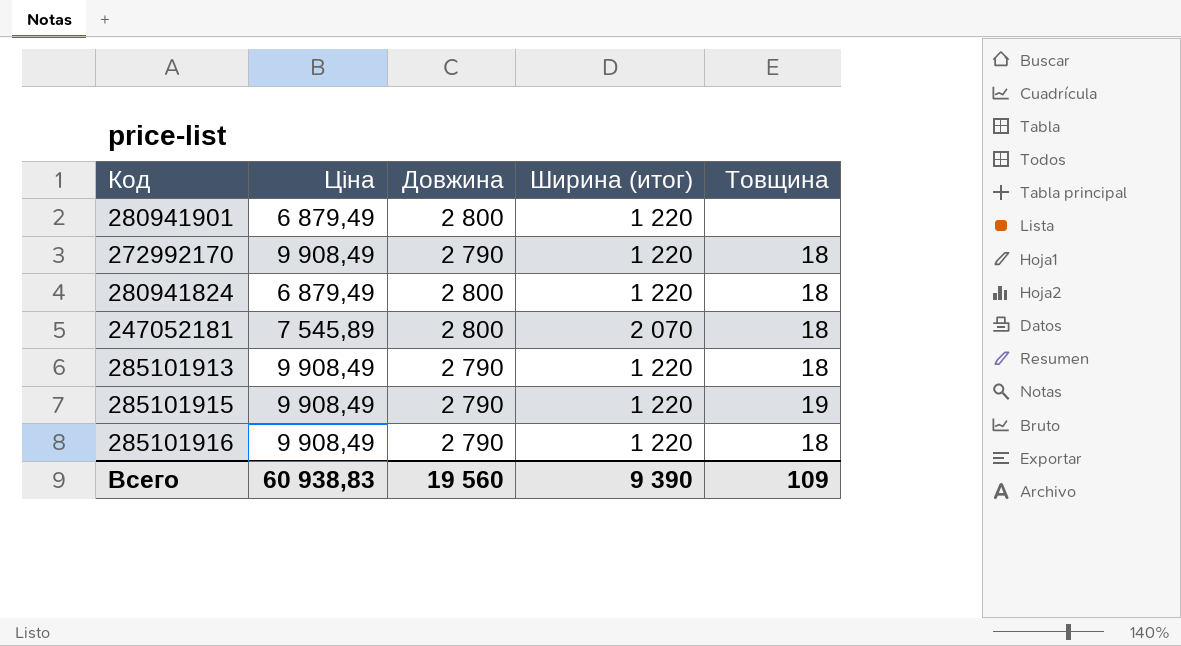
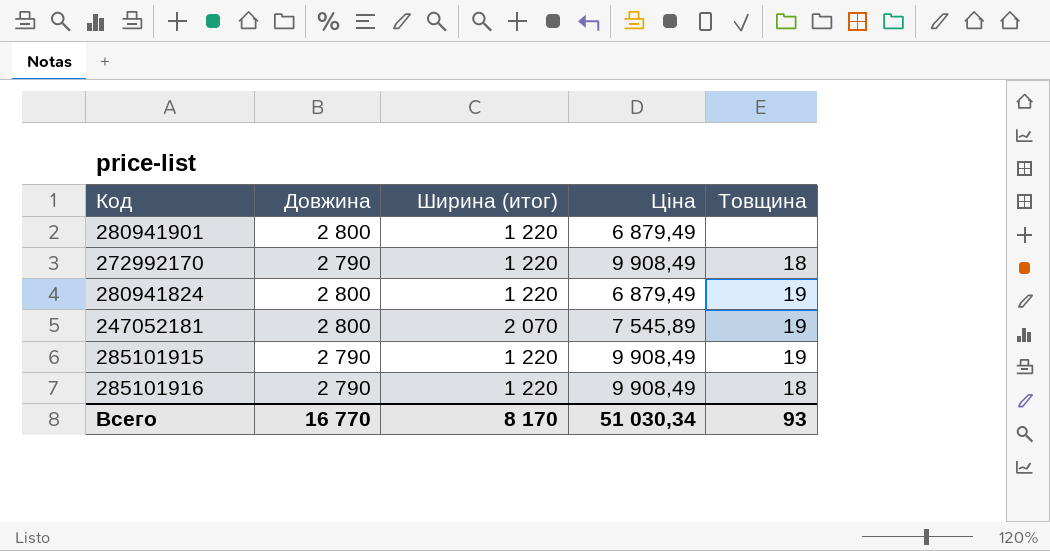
column Ціна | position: 2 -> 4
row 285101913: 9 908,49 | 2 790 | 1 220 | 18 -> none
280941824 | Товщина: 18 -> 19
247052181 | Товщина: 18 -> 19
Всего | Довжина: 19 560 -> 16 770
Всего | Ширина (итог): 9 390 -> 8 170
Всего | Ціна: 60 938,83 -> 51 030,34
Всего | Товщина: 109 -> 93

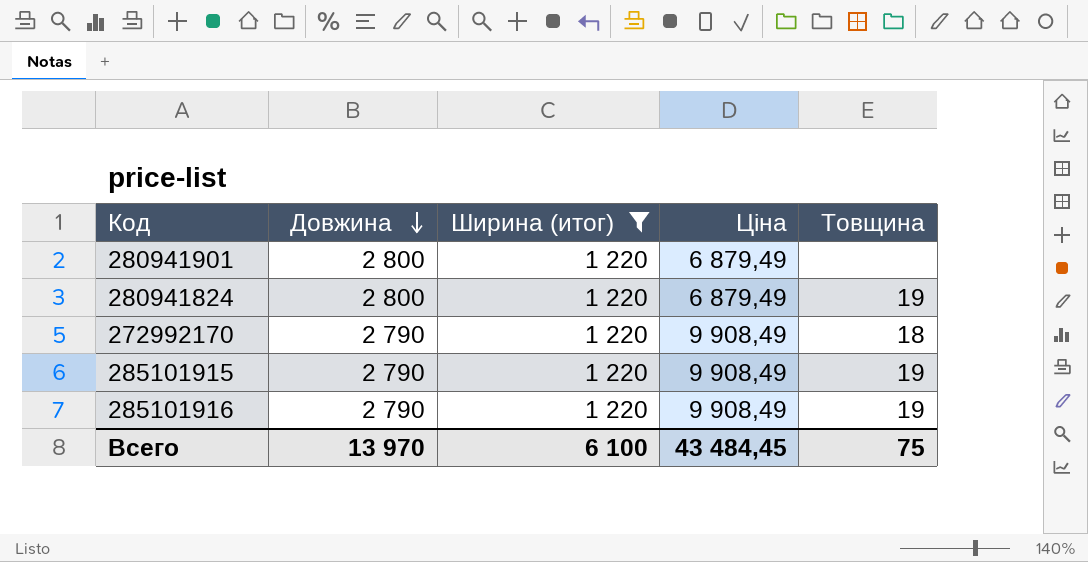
filter: none -> Ширина (итог) = 1 220
row order: none -> Довжина descending
285101916 | Товщина: 18 -> 19
Всего | Довжина: 16 770 -> 13 970
Всего | Ширина (итог): 8 170 -> 6 100
Всего | Ціна: 51 030,34 -> 43 484,45
Всего | Товщина: 93 -> 75

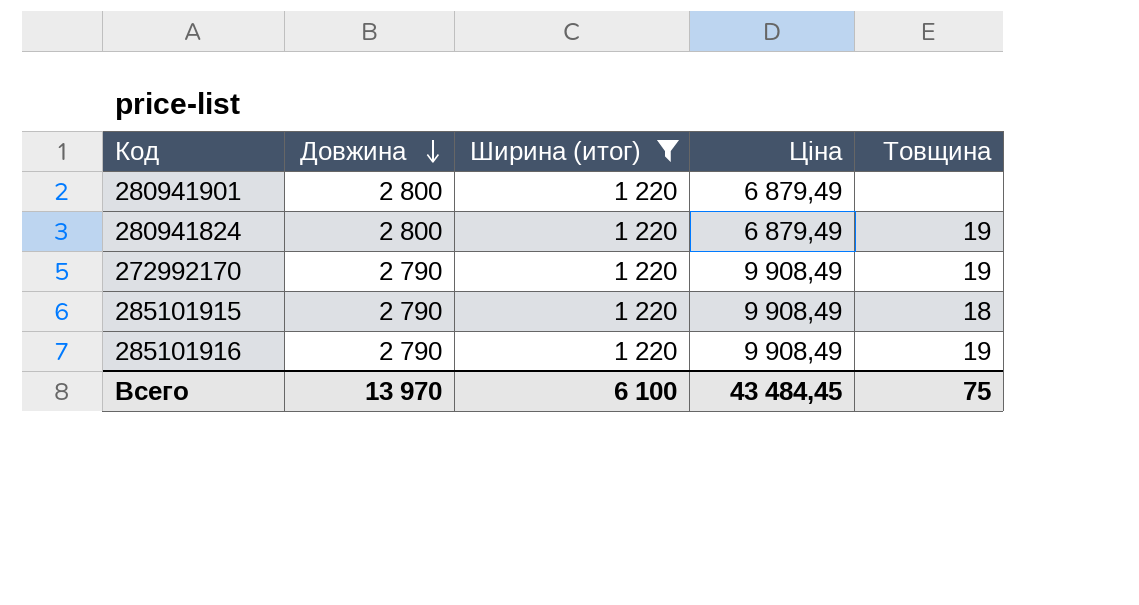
272992170 | Товщина: 18 -> 19
285101915 | Товщина: 19 -> 18

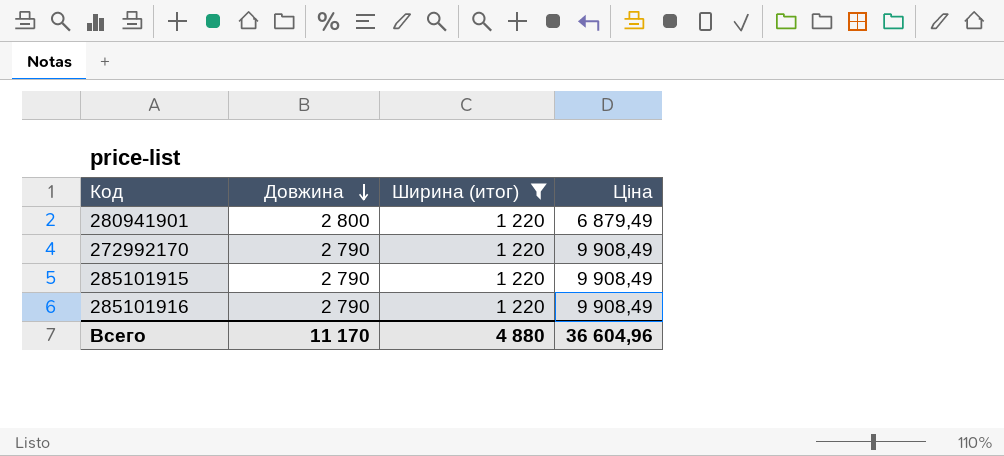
column Товщина | position: 5 -> none
row 280941824: 2 800 | 1 220 | 6 879,49 | 19 -> none
Всего | Довжина: 13 970 -> 11 170
Всего | Ширина (итог): 6 100 -> 4 880
Всего | Ціна: 43 484,45 -> 36 604,96

